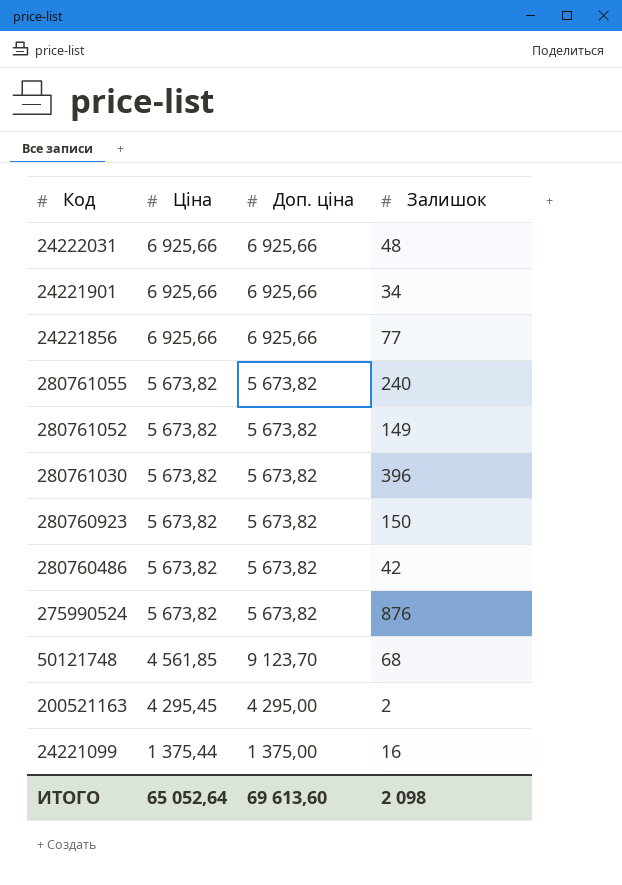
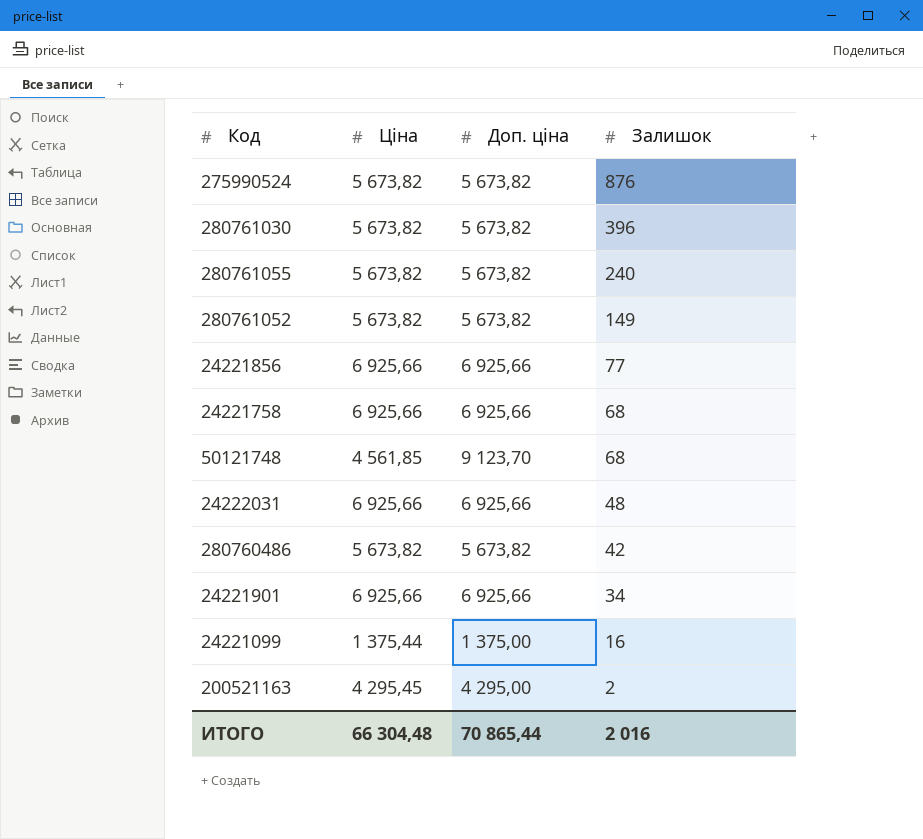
row order: Ціна descending -> Залишок descending
row 280760923: 5 673,82 | 5 673,82 | 150 -> none
row 24221758: none -> 6 925,66 | 6 925,66 | 68
ИТОГО | Ціна: 65 052,64 -> 66 304,48
ИТОГО | Доп. ціна: 69 613,60 -> 70 865,44
ИТОГО | Залишок: 2 098 -> 2 016

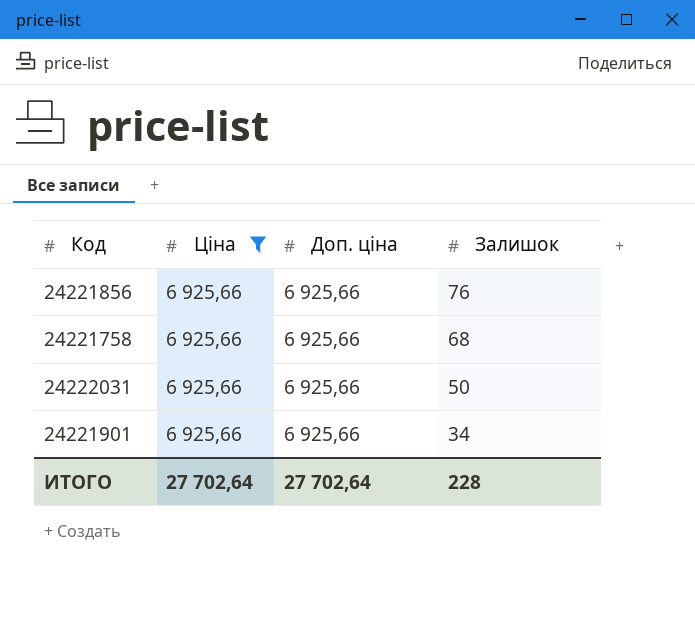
filter: none -> Ціна = 6 925,66
24221856 | Залишок: 77 -> 76
24222031 | Залишок: 48 -> 50
ИТОГО | Ціна: 66 304,48 -> 27 702,64
ИТОГО | Доп. ціна: 70 865,44 -> 27 702,64
ИТОГО | Залишок: 2 016 -> 228

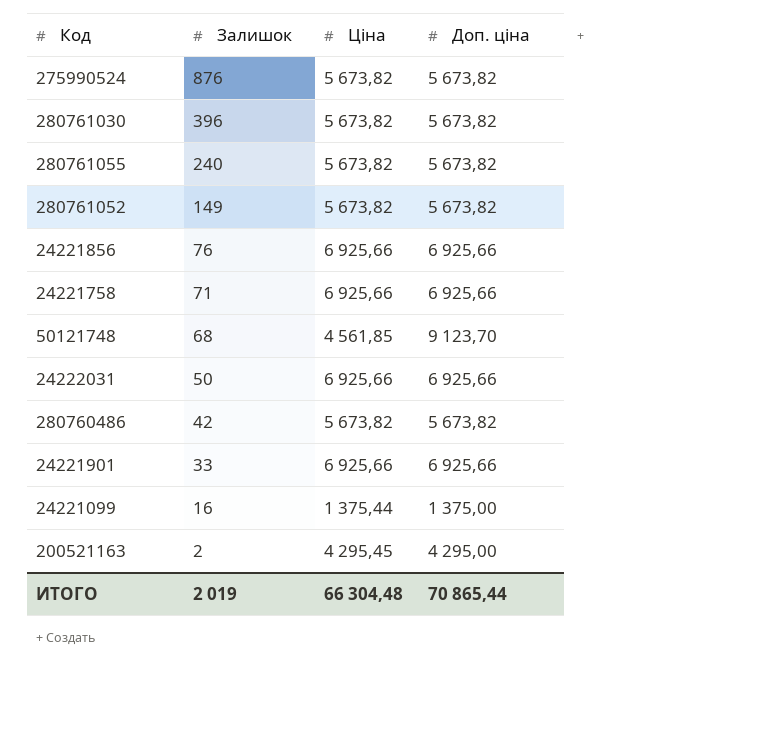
filter: Ціна = 6 925,66 -> none
column Залишок | position: 4 -> 2
24221758 | Залишок: 68 -> 71
24221901 | Залишок: 34 -> 33
ИТОГО | Залишок: 228 -> 2 019
ИТОГО | Ціна: 27 702,64 -> 66 304,48
ИТОГО | Доп. ціна: 27 702,64 -> 70 865,44

